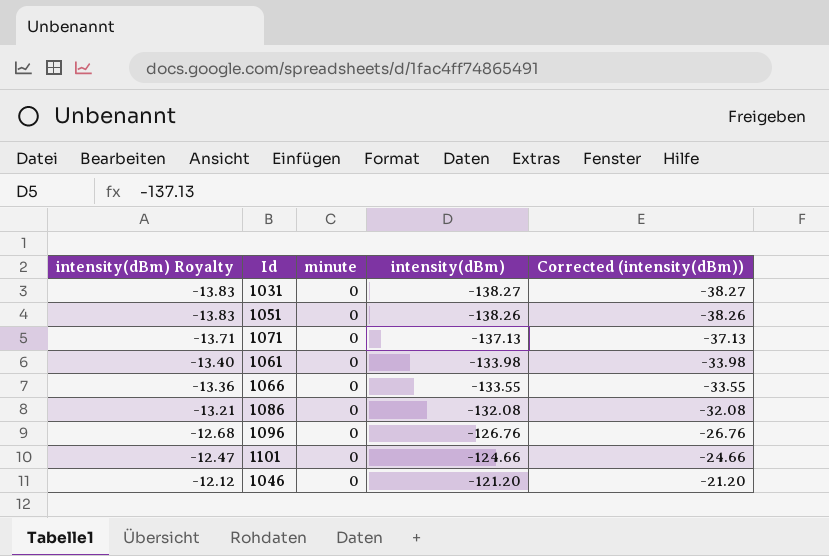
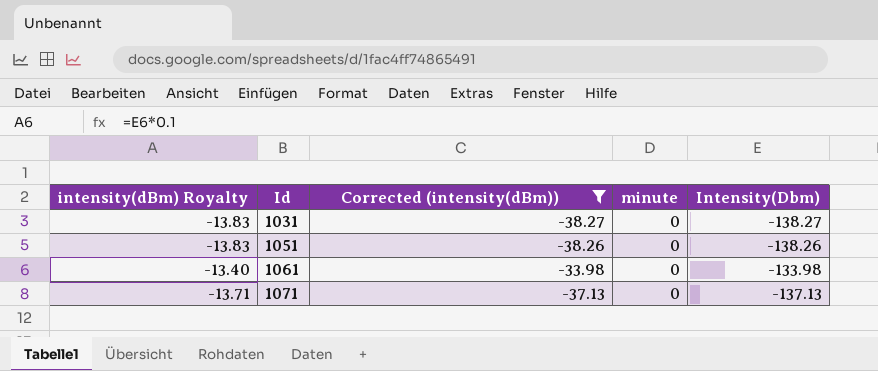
filter: none -> Corrected (intensity(dBm)) <= -33.98
row order: intensity(dBm) Royalty ascending -> Id ascending
column Corrected (intensity(dBm)) | position: 5 -> 3
column name: intensity(dBm) -> Intensity(Dbm)

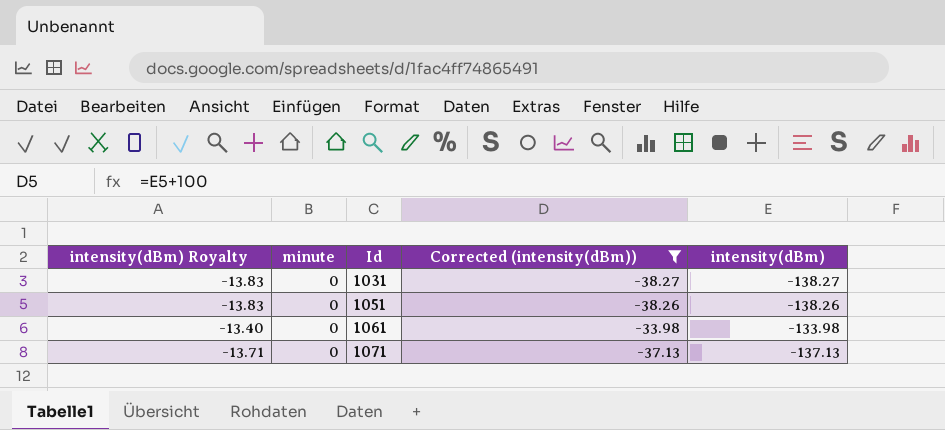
column minute | position: 4 -> 2
column name: Intensity(Dbm) -> intensity(dBm)

